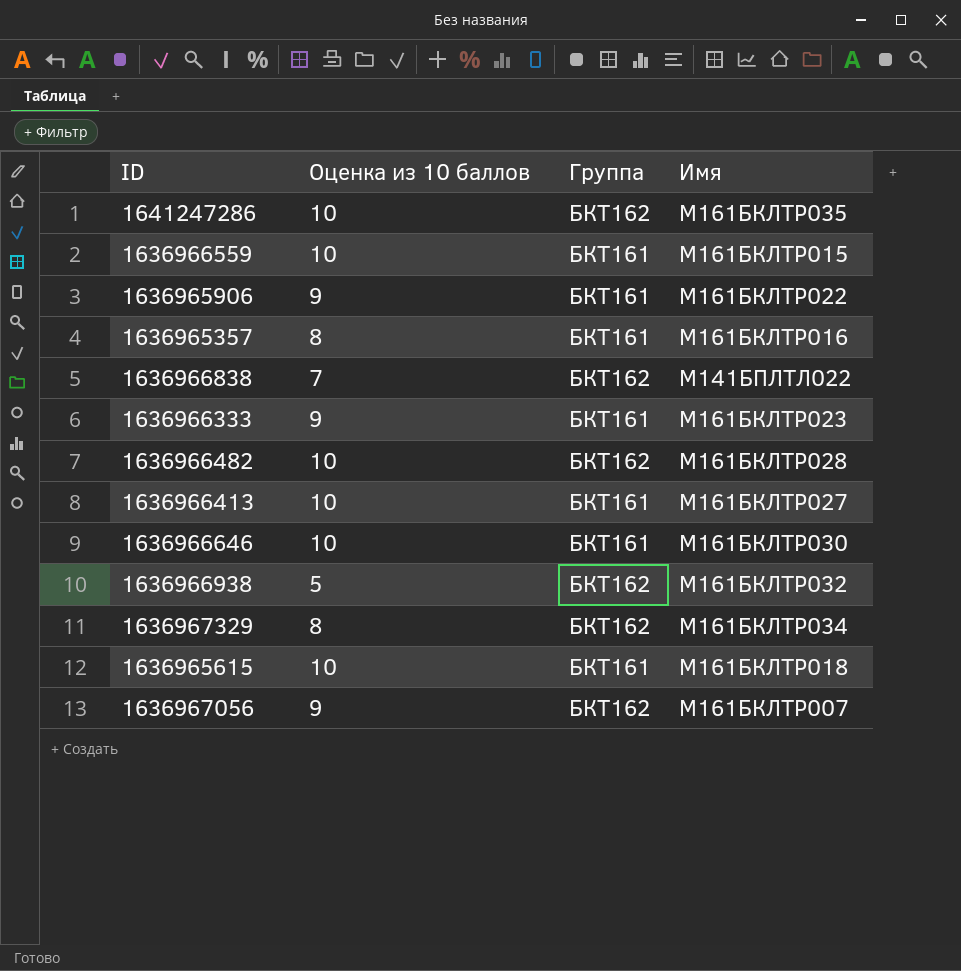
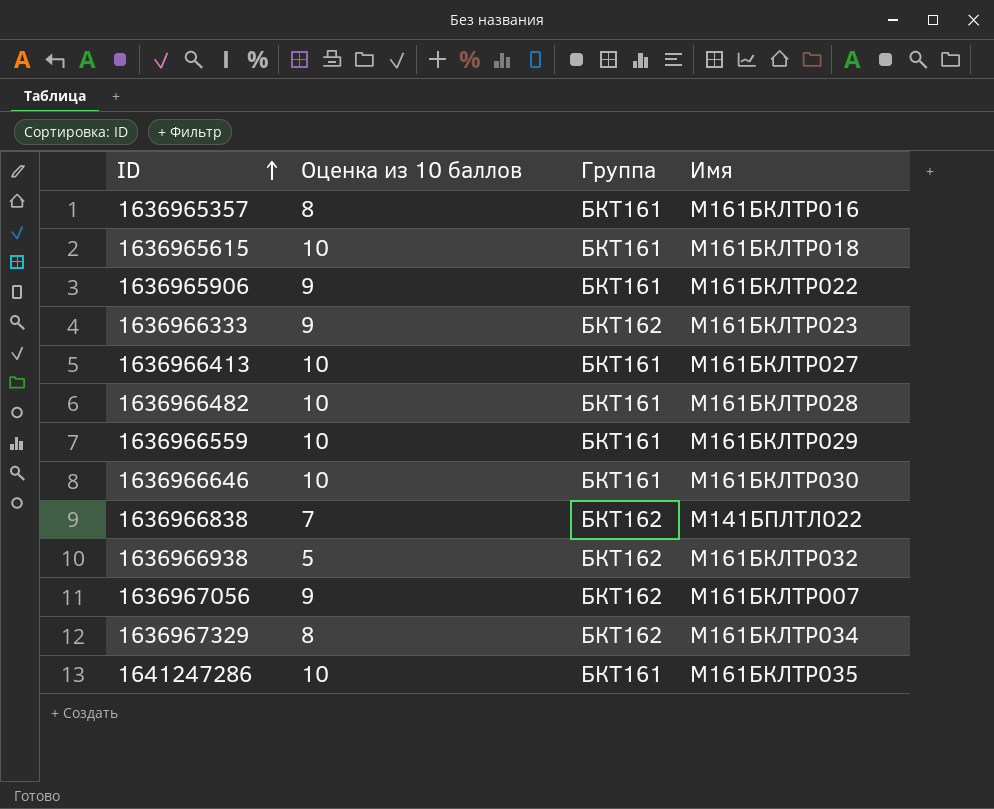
row order: none -> ID ascending
1636966333 | Группа: БКТ161 -> БКТ162
1636966482 | Группа: БКТ162 -> БКТ161
1636966559 | Имя: М161БКЛТР015 -> М161БКЛТР029
1641247286 | Группа: БКТ162 -> БКТ161

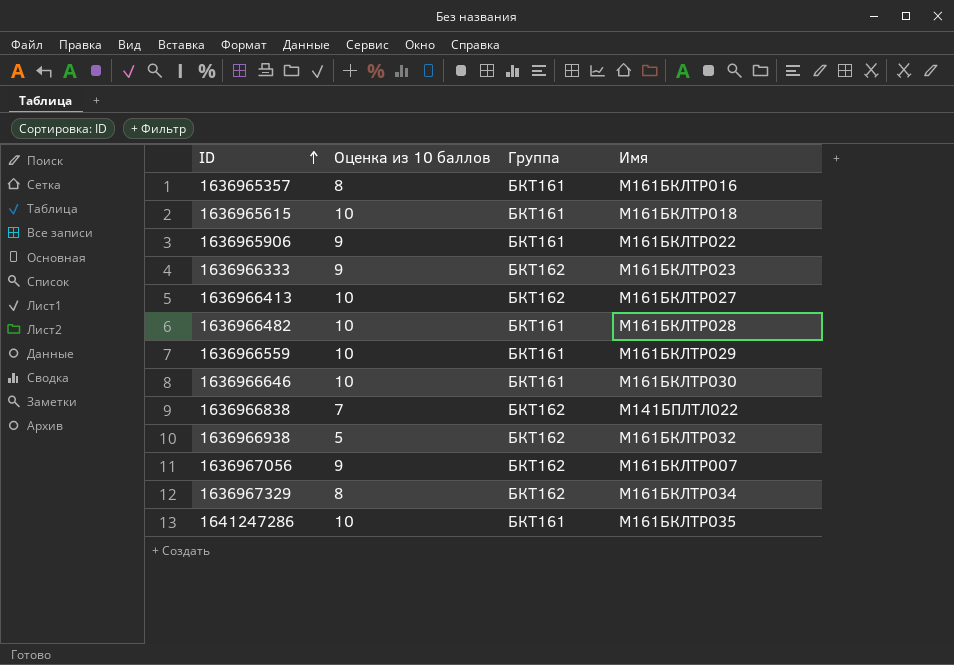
1636966413 | Группа: БКТ161 -> БКТ162

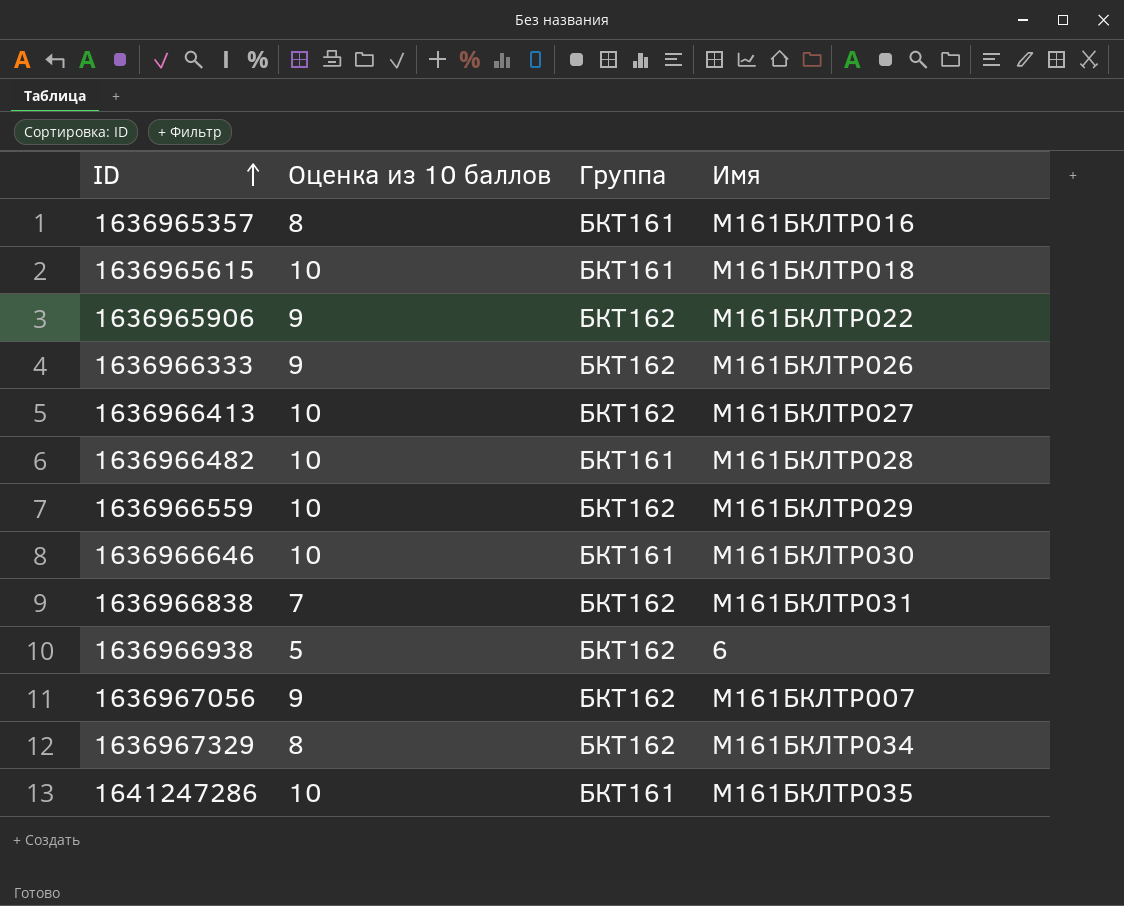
1636965906 | Группа: БКТ161 -> БКТ162
1636966333 | Имя: М161БКЛТР023 -> М161БКЛТР026
1636966559 | Группа: БКТ161 -> БКТ162
1636966838 | Имя: М141БПЛТЛ022 -> М161БКЛТР031
1636966938 | Имя: М161БКЛТР032 -> 6

